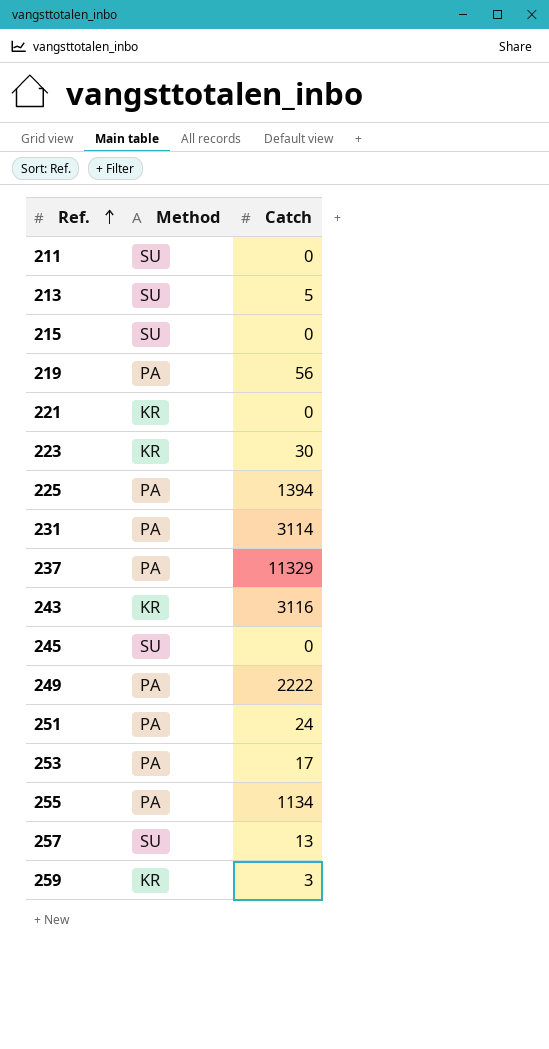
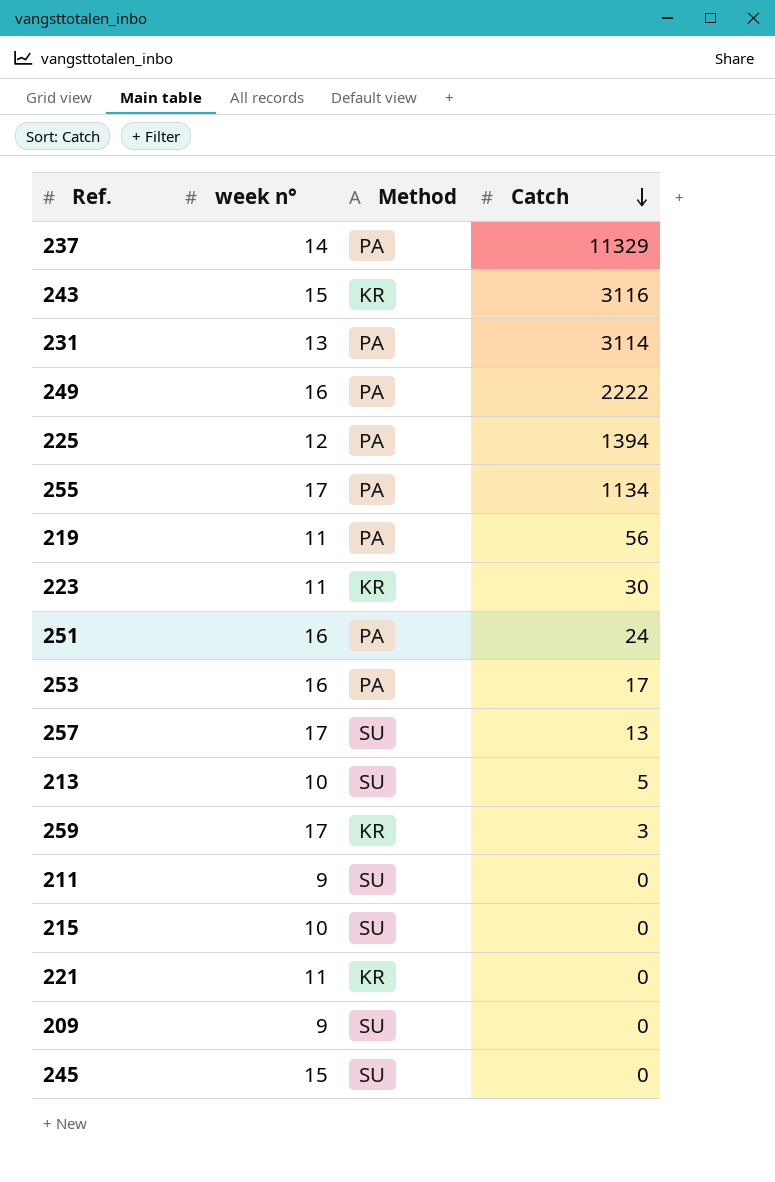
row order: Ref. ascending -> Catch descending
column week n° | position: none -> 2
row 209: none -> 9 | SU | 0

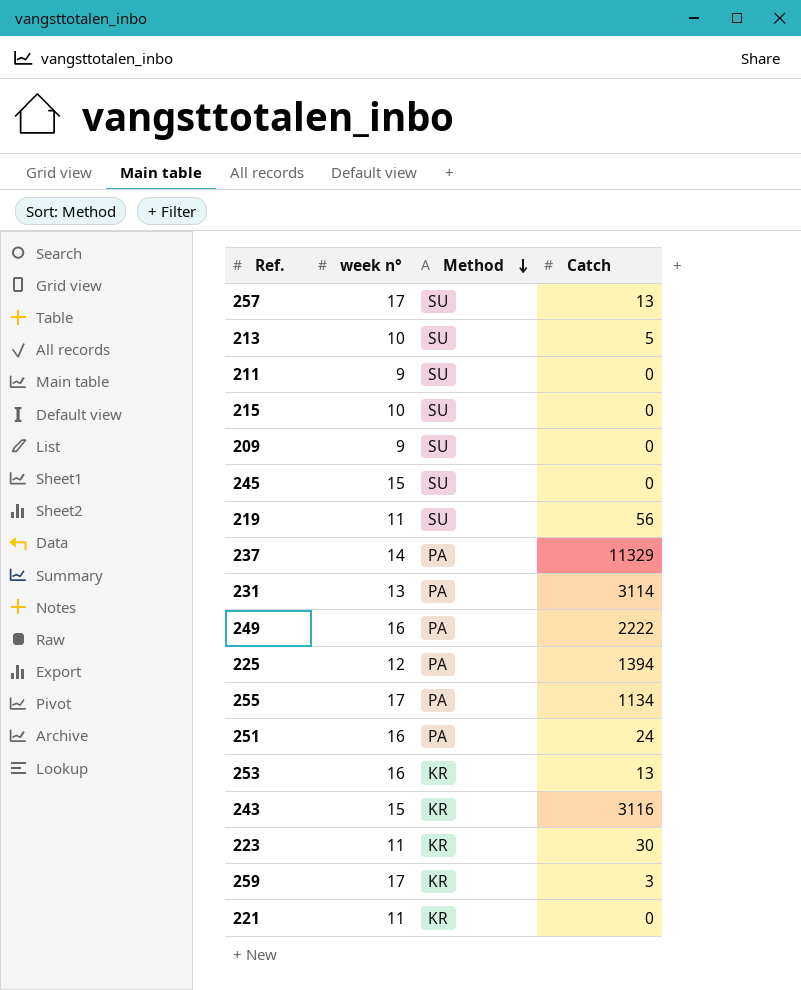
row order: Catch descending -> Method descending
219 | Method: PA -> SU
253 | Method: PA -> KR
253 | Catch: 17 -> 13

